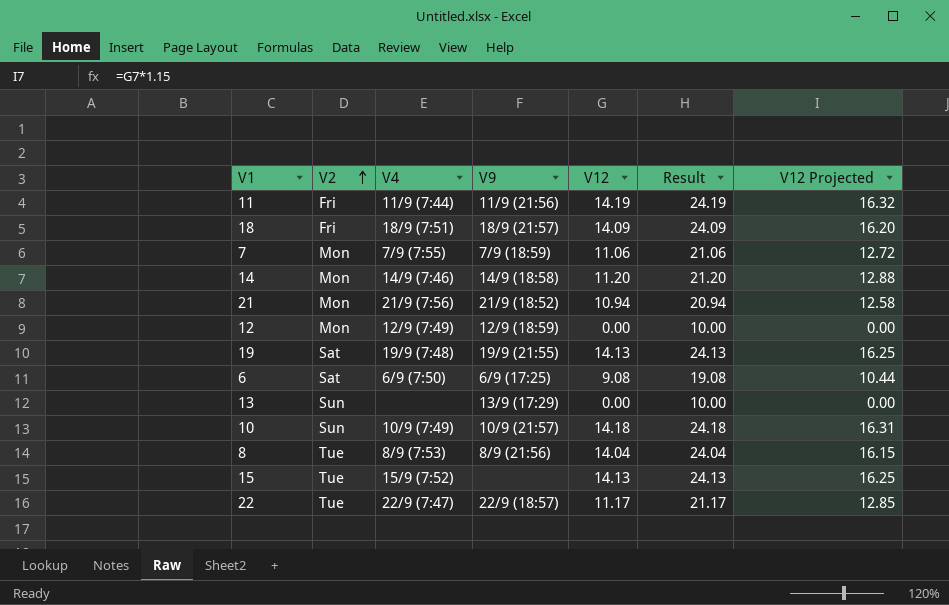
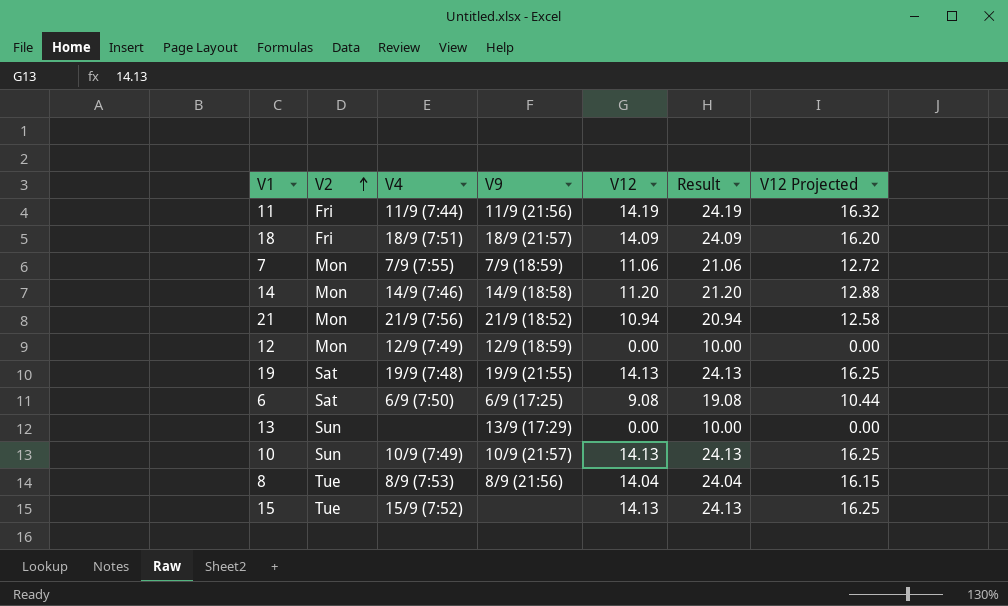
row 22: Tue | 22/9 (7:47) | 22/9 (18:57) | 11.17 | 21.17 | 12.85 -> none
10 | V12: 14.18 -> 14.13
10 | Result: 24.18 -> 24.13
10 | V12 Projected: 16.31 -> 16.25

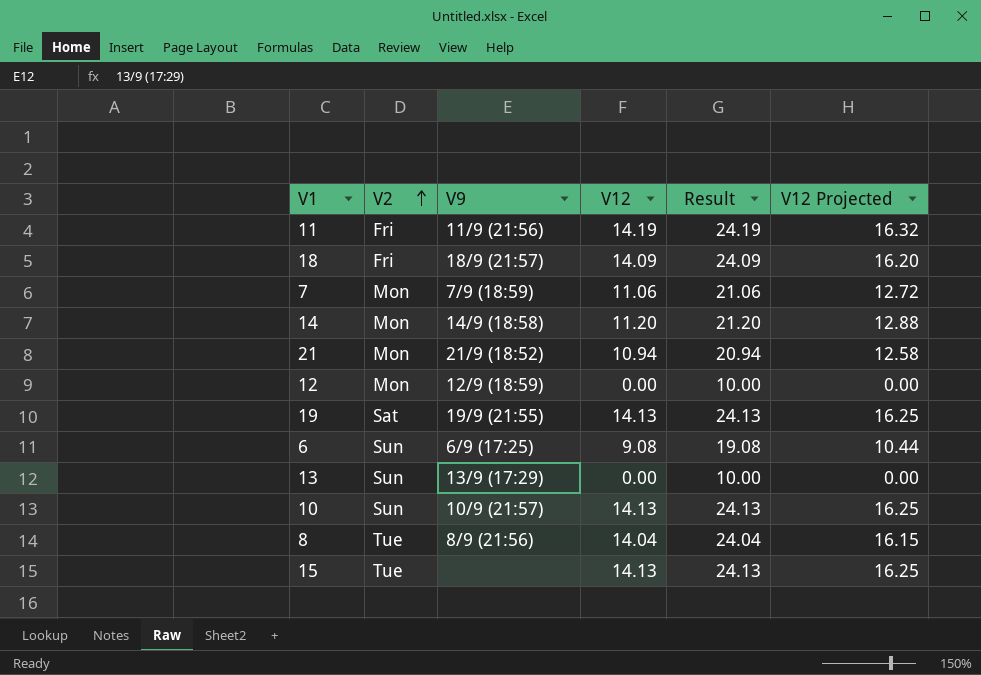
column V4 | position: 3 -> none
6 | V2: Sat -> Sun

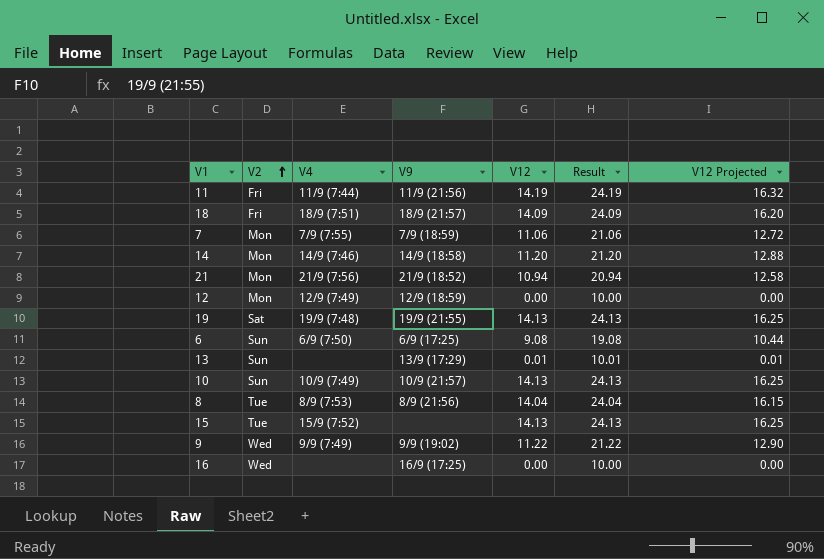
column V4 | position: none -> 3
13 | V12: 0.00 -> 0.01
13 | Result: 10.00 -> 10.01
13 | V12 Projected: 0.00 -> 0.01
row 9: none -> Wed | 9/9 (7:49) | 9/9 (19:02) | 11.22 | 21.22 | 12.90
row 16: none -> Wed | none | 16/9 (17:25) | 0.00 | 10.00 | 0.00

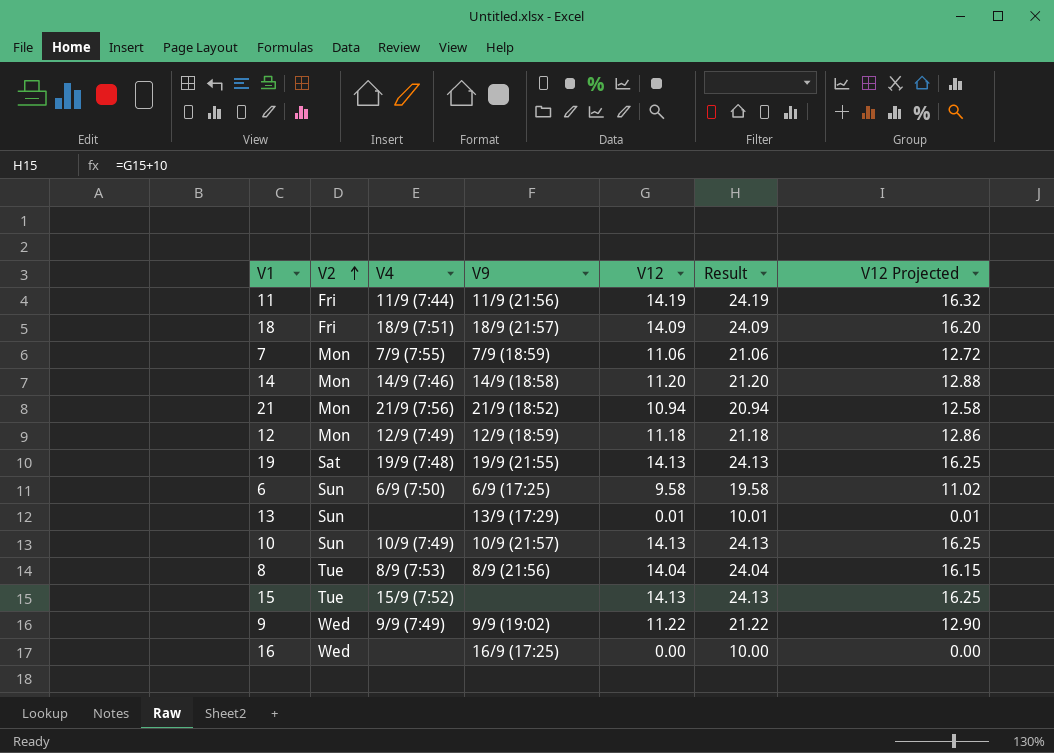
12 | V12: 0.00 -> 11.18
12 | Result: 10.00 -> 21.18
12 | V12 Projected: 0.00 -> 12.86
6 | V12: 9.08 -> 9.58
6 | Result: 19.08 -> 19.58
6 | V12 Projected: 10.44 -> 11.02

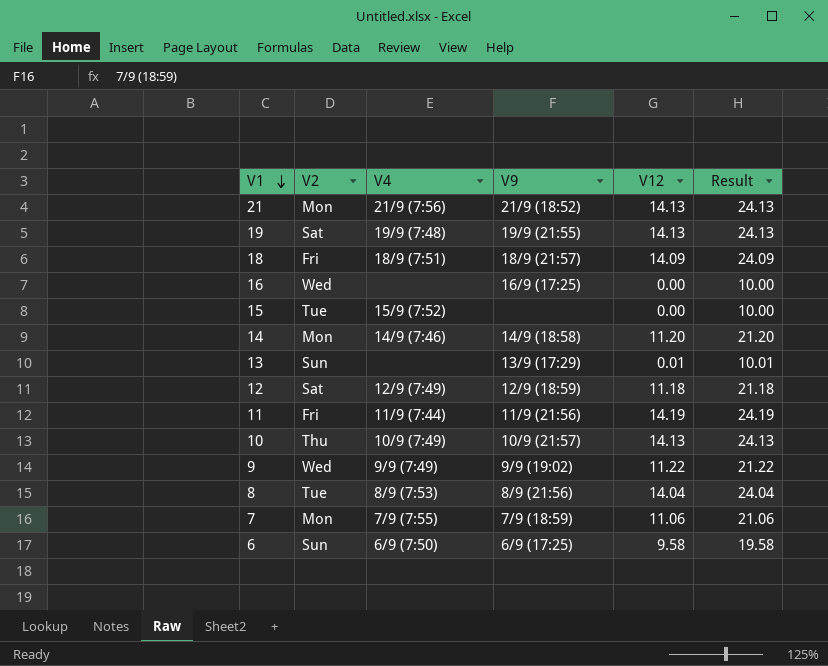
row order: V2 ascending -> V1 descending
column V12 Projected | formula: [V12] * 1.15 -> none
21 | V12: 10.94 -> 14.13
21 | Result: 20.94 -> 24.13
15 | V12: 14.13 -> 0.00
15 | Result: 24.13 -> 10.00
12 | V2: Mon -> Sat
10 | V2: Sun -> Thu

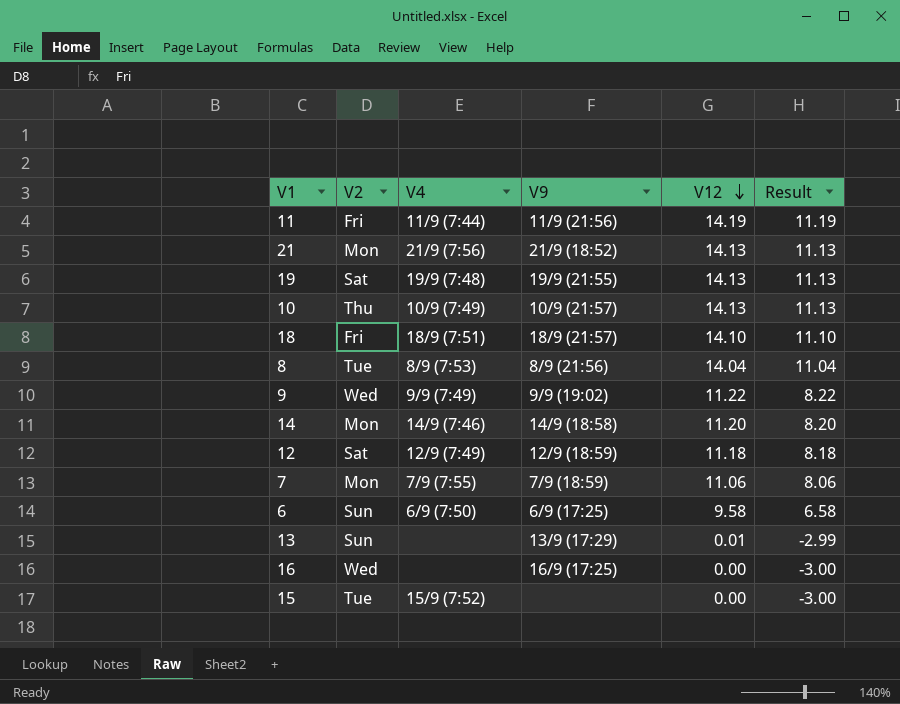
row order: V1 descending -> V12 descending
column Result | formula: [V12] + 10 -> [V12] - 3
18 | V12: 14.09 -> 14.10

